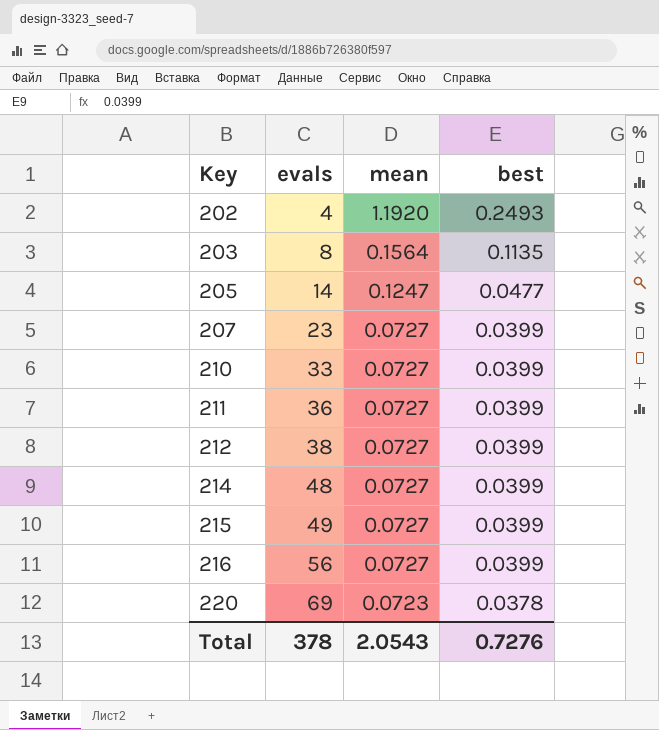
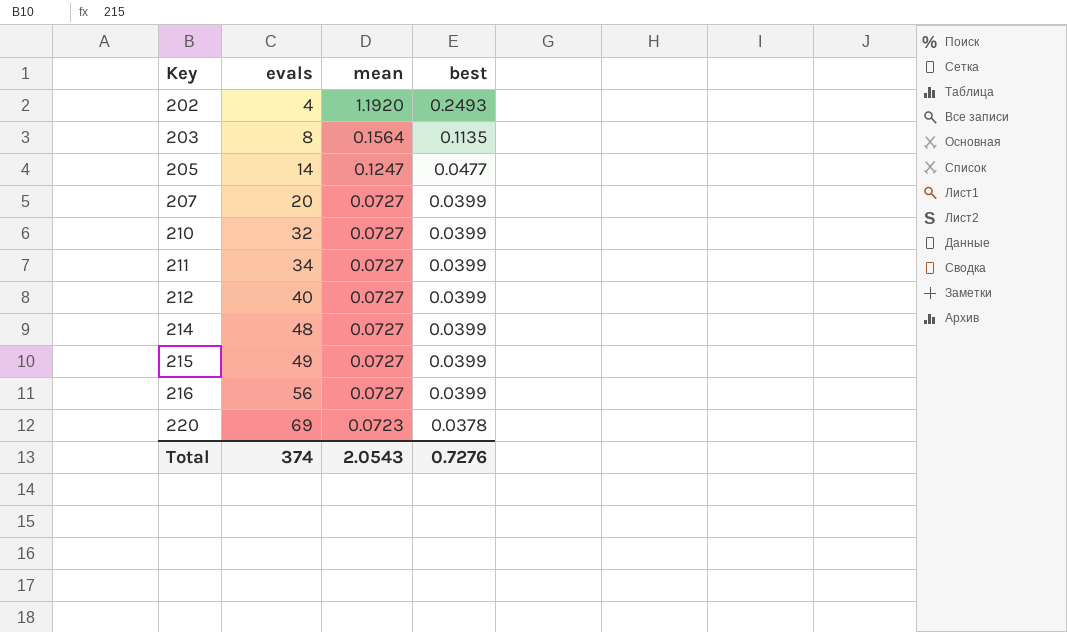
207 | evals: 23 -> 20
210 | evals: 33 -> 32
211 | evals: 36 -> 34
212 | evals: 38 -> 40
Total | evals: 378 -> 374

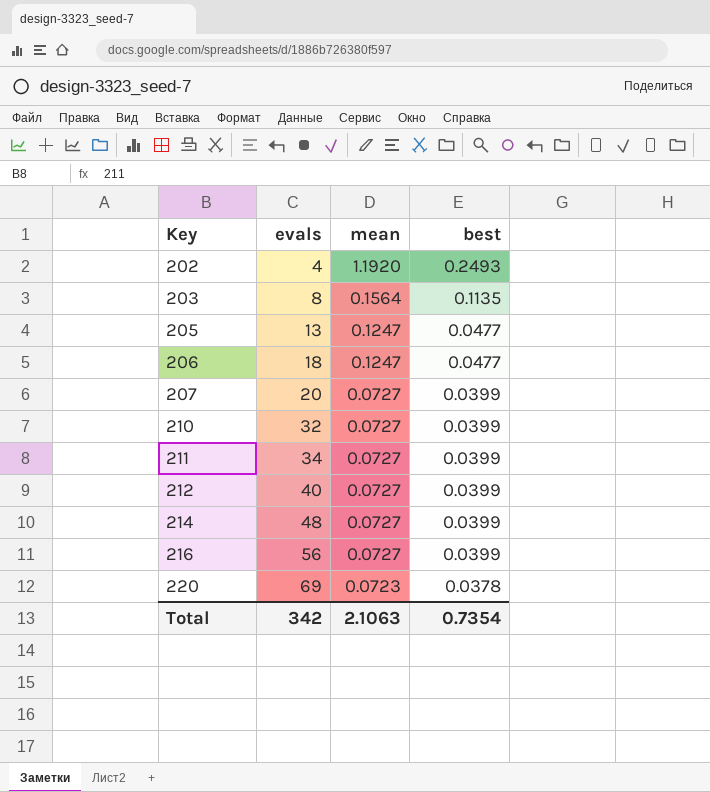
row 215: 49 | 0.0727 | 0.0399 -> none
205 | evals: 14 -> 13
row 206: none -> 18 | 0.1247 | 0.0477
Total | evals: 374 -> 342
Total | mean: 2.0543 -> 2.1063
Total | best: 0.7276 -> 0.7354

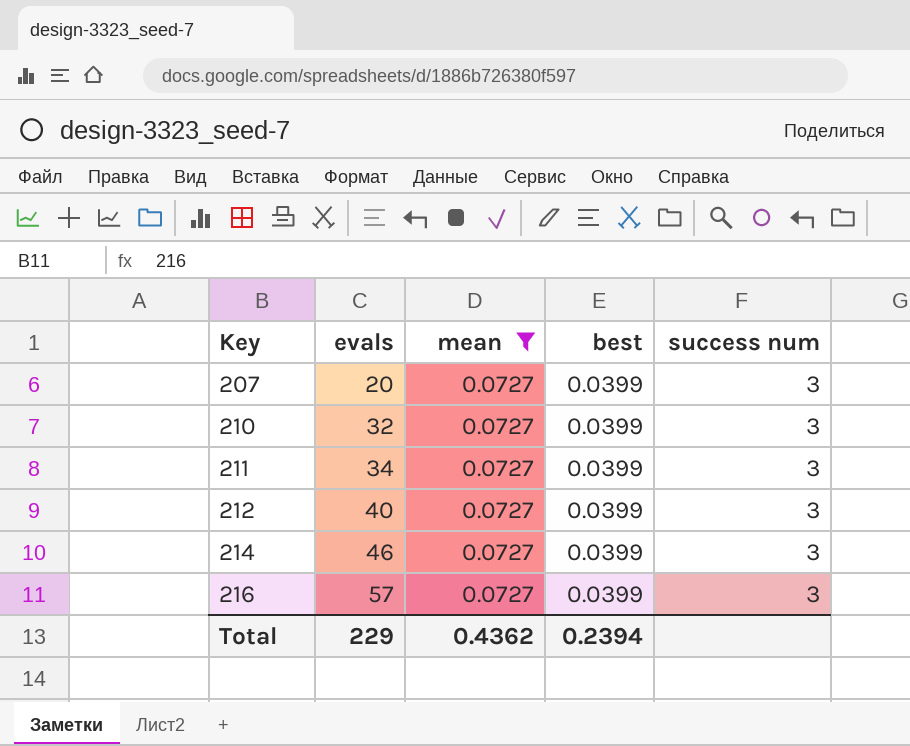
filter: none -> mean = 0.0727
column success num | position: none -> 5
214 | evals: 48 -> 46
216 | evals: 56 -> 57
Total | evals: 342 -> 229
Total | mean: 2.1063 -> 0.4362
Total | best: 0.7354 -> 0.2394

